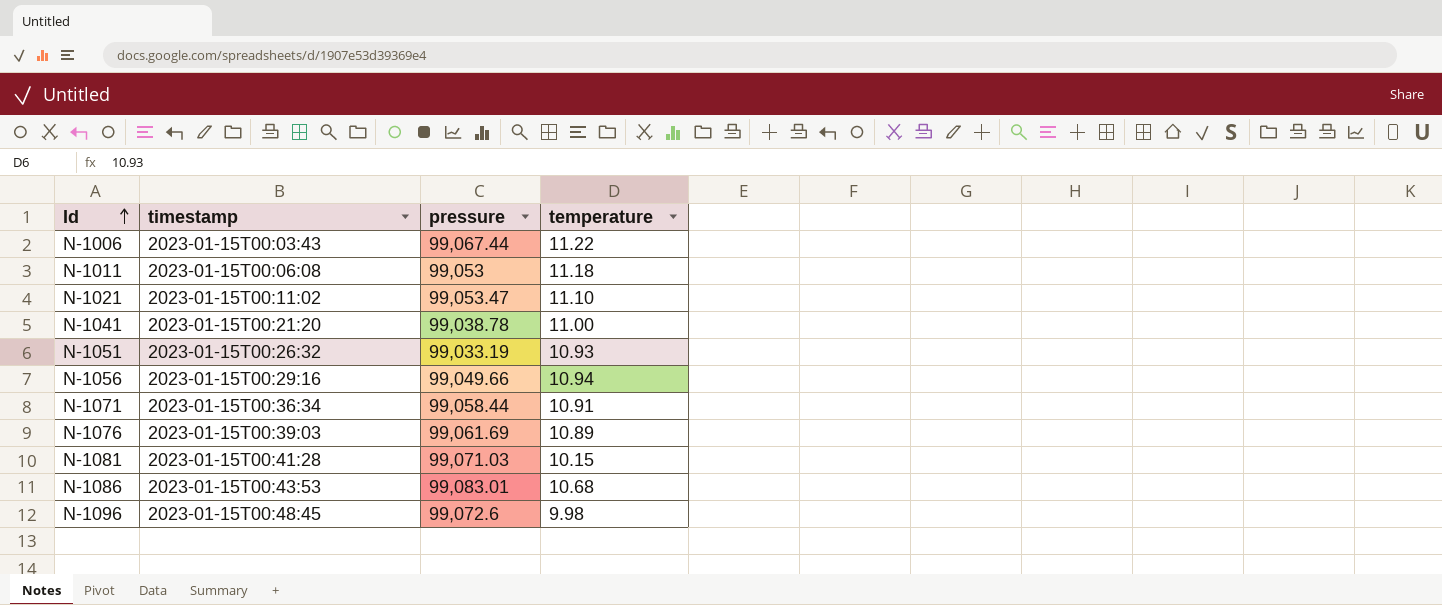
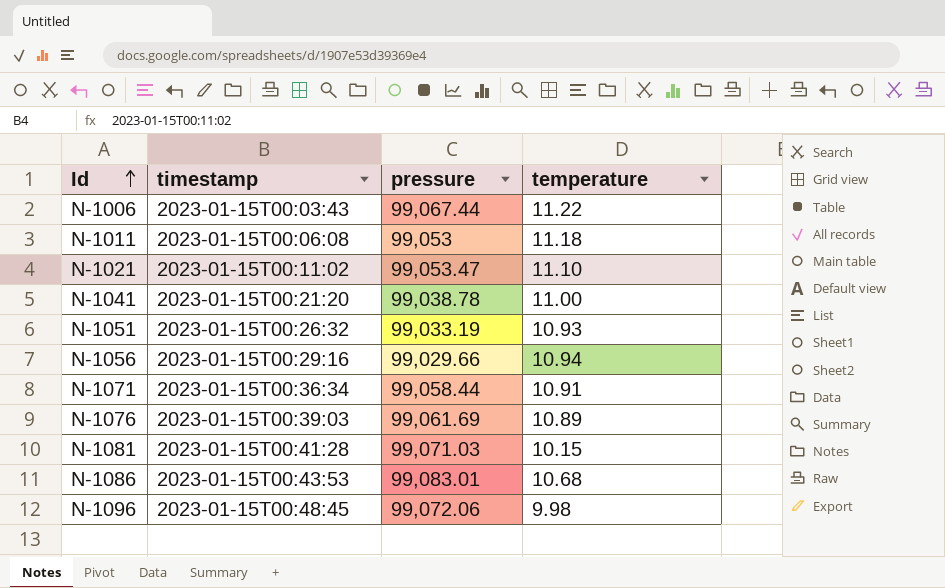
N-1056 | pressure: 99,049.66 -> 99,029.66
N-1096 | pressure: 99,072.6 -> 99,072.06

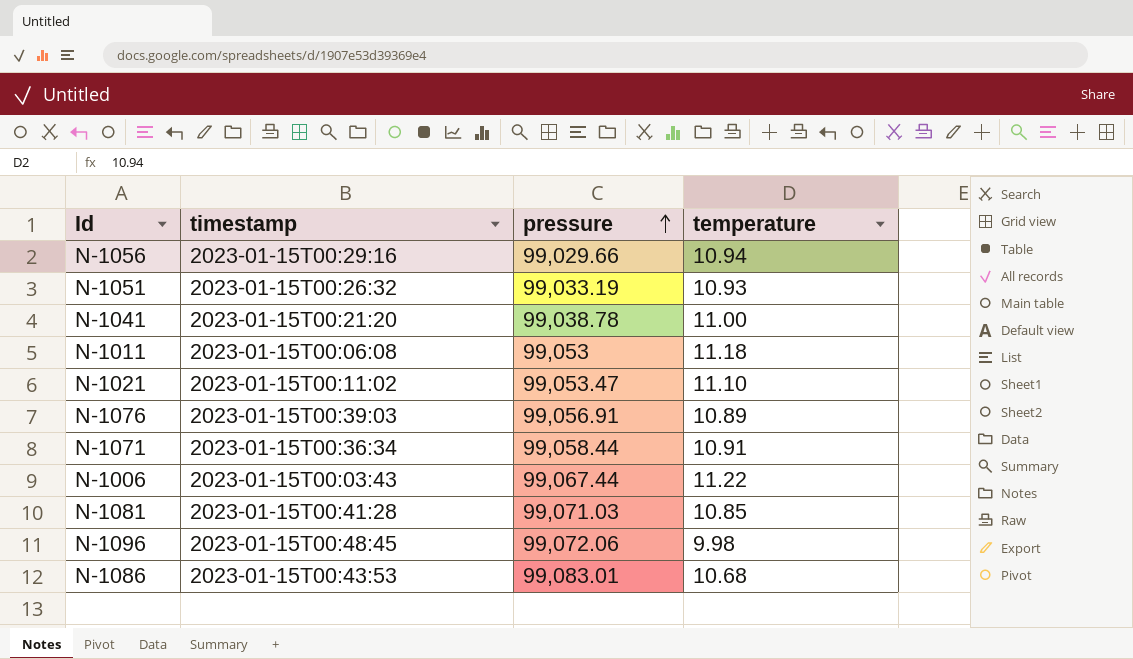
row order: Id ascending -> pressure ascending
N-1076 | pressure: 99,061.69 -> 99,056.91
N-1081 | temperature: 10.15 -> 10.85

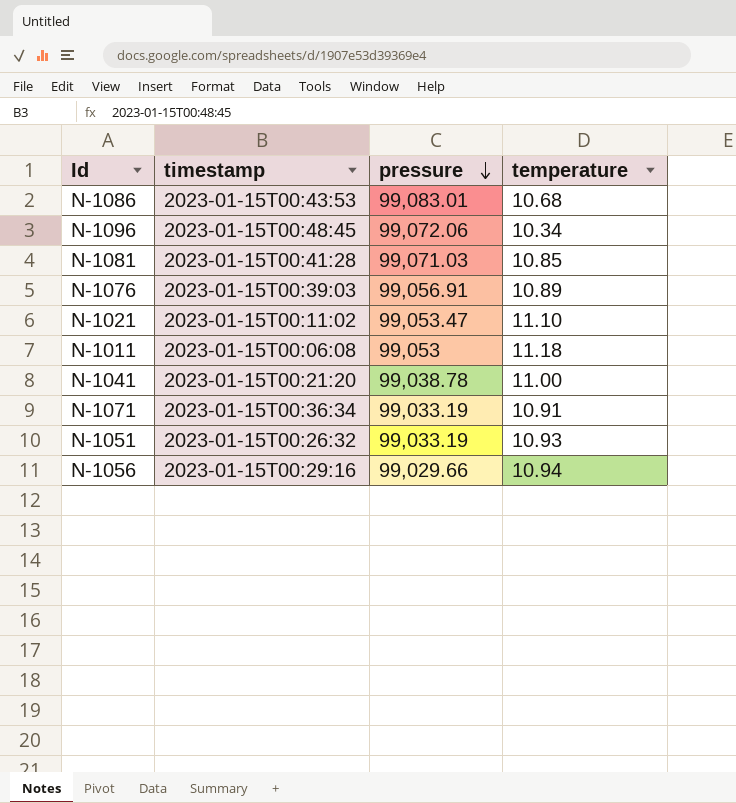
row order: pressure ascending -> pressure descending
row N-1006: 2023-01-15T00:03:43 | 99,067.44 | 11.22 -> none
N-1096 | temperature: 9.98 -> 10.34
N-1071 | pressure: 99,058.44 -> 99,033.19

